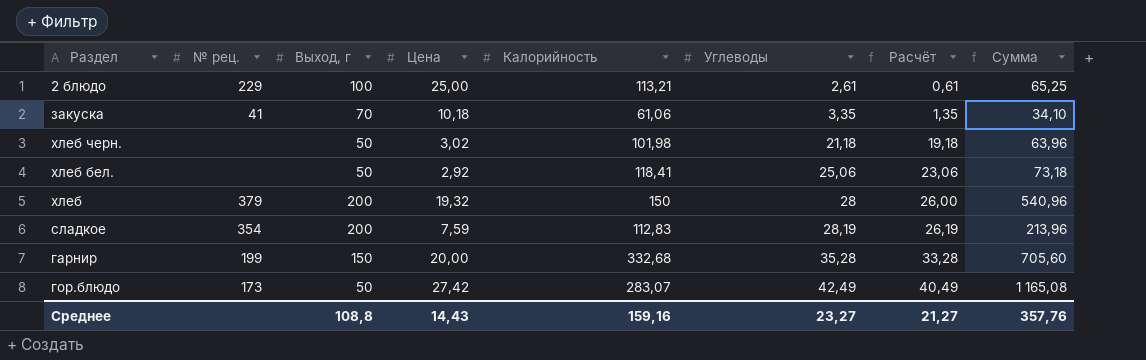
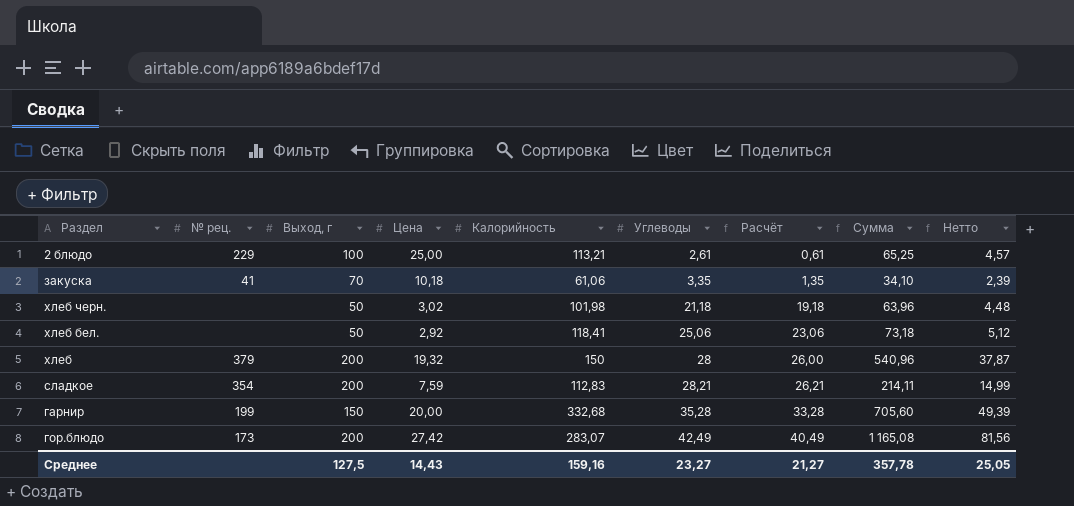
column Нетто | formula: none -> [Сумма] * 0,07
сладкое | Углеводы: 28,19 -> 28,21
сладкое | Расчёт: 26,19 -> 26,21
сладкое | Сумма: 213,96 -> 214,11
гор.блюдо | Выход, г: 50 -> 200
Среднее | Выход, г: 108,8 -> 127,5
Среднее | Сумма: 357,76 -> 357,78

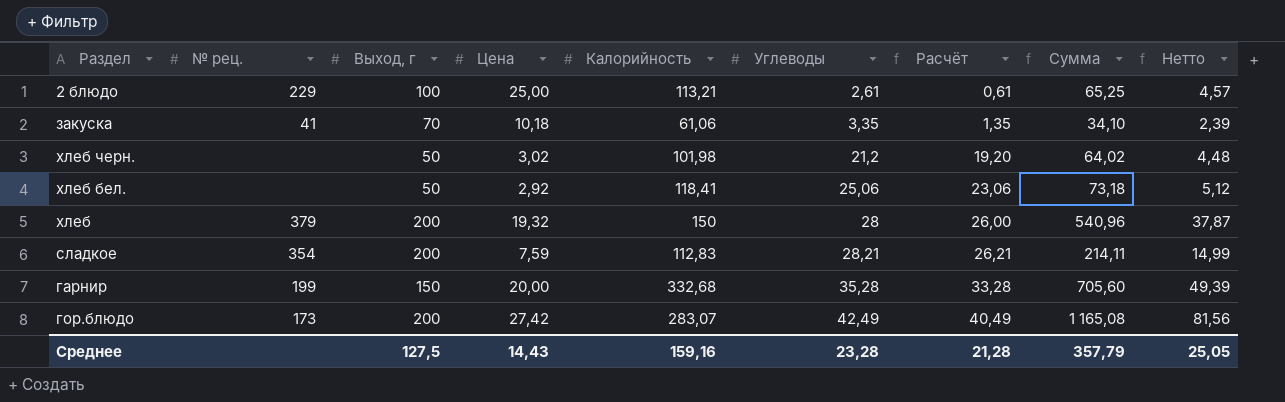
хлеб черн. | Углеводы: 21,18 -> 21,2
хлеб черн. | Расчёт: 19,18 -> 19,20
хлеб черн. | Сумма: 63,96 -> 64,02
Среднее | Углеводы: 23,27 -> 23,28
Среднее | Расчёт: 21,27 -> 21,28
Среднее | Сумма: 357,78 -> 357,79

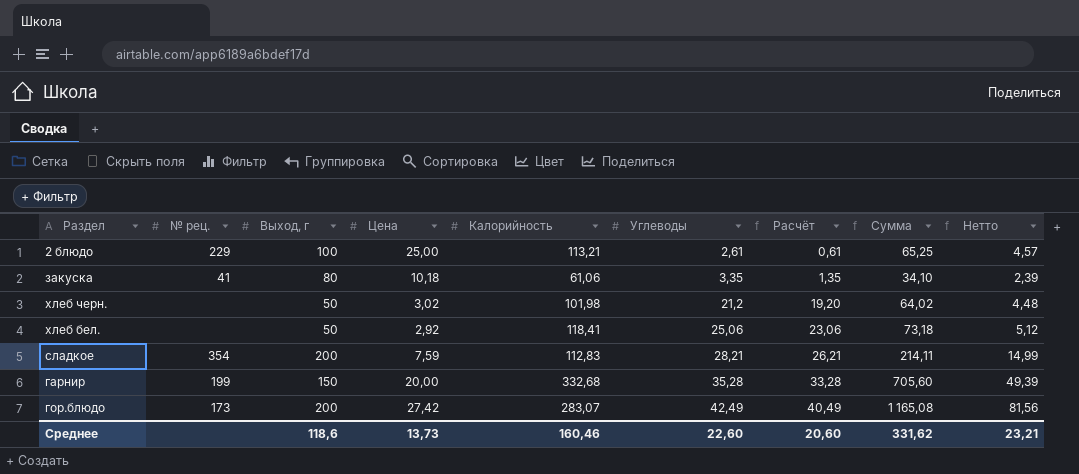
row хлеб: 379 | 200 | 19,32 | 150 | 28 | 26,00 | 540,96 | 37,87 -> none
закуска | Выход, г: 70 -> 80
Среднее | Выход, г: 127,5 -> 118,6
Среднее | Цена: 14,43 -> 13,73
Среднее | Калорийность: 159,16 -> 160,46
Среднее | Углеводы: 23,28 -> 22,60
Среднее | Расчёт: 21,28 -> 20,60
Среднее | Сумма: 357,79 -> 331,62
Среднее | Нетто: 25,05 -> 23,21

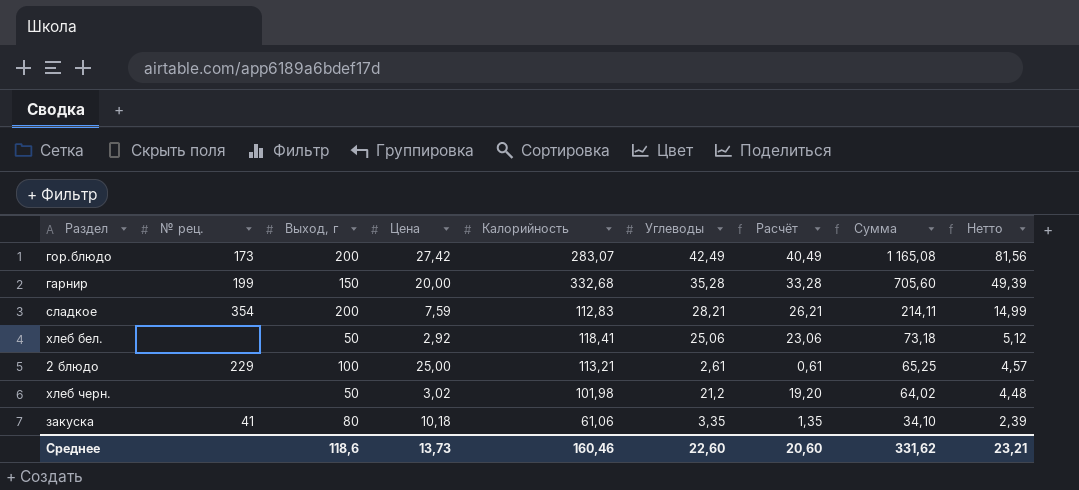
row order: Углеводы ascending -> Сумма descending

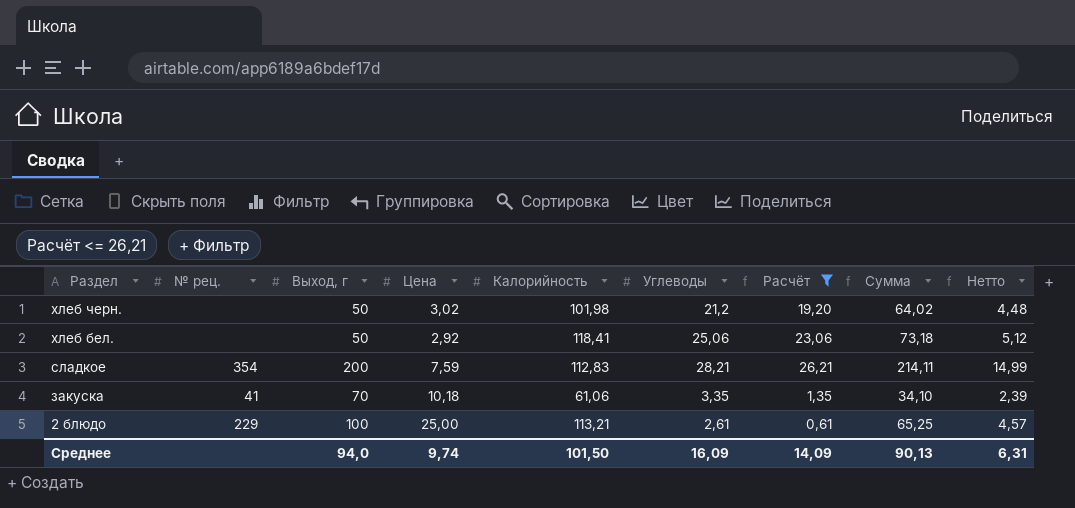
filter: none -> Расчёт <= 26,21
row order: Сумма descending -> Раздел descending
закуска | Выход, г: 80 -> 70
Среднее | Выход, г: 118,6 -> 94,0
Среднее | Цена: 13,73 -> 9,74
Среднее | Калорийность: 160,46 -> 101,50
Среднее | Углеводы: 22,60 -> 16,09
Среднее | Расчёт: 20,60 -> 14,09
Среднее | Сумма: 331,62 -> 90,13
Среднее | Нетто: 23,21 -> 6,31

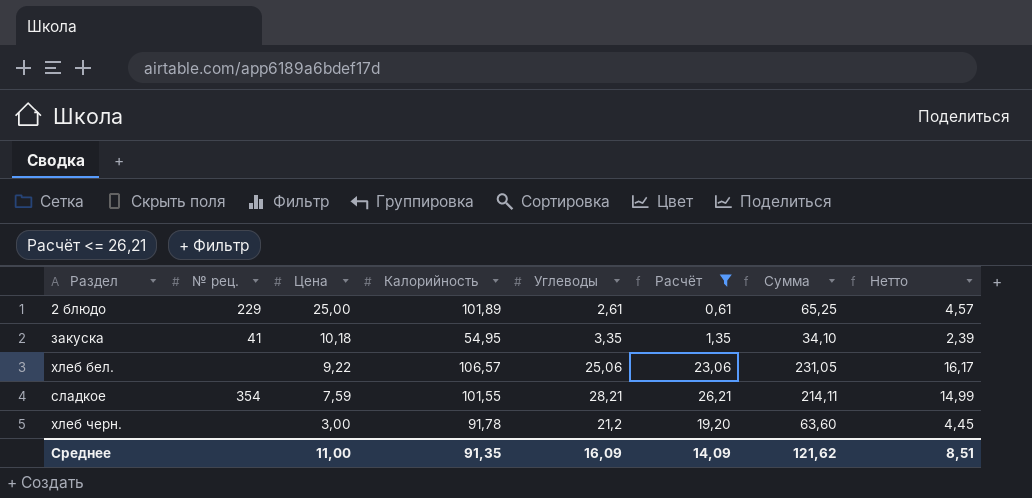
row order: Раздел descending -> Цена descending
column Выход, г | position: 3 -> none
2 блюдо | Калорийность: 113,21 -> 101,89
закуска | Калорийность: 61,06 -> 54,95
хлеб бел. | Цена: 2,92 -> 9,22
хлеб бел. | Калорийность: 118,41 -> 106,57
хлеб бел. | Сумма: 73,18 -> 231,05
хлеб бел. | Нетто: 5,12 -> 16,17
сладкое | Калорийность: 112,83 -> 101,55
хлеб черн. | Цена: 3,02 -> 3,00
хлеб черн. | Калорийность: 101,98 -> 91,78
хлеб черн. | Сумма: 64,02 -> 63,60
хлеб черн. | Нетто: 4,48 -> 4,45
Среднее | Цена: 9,74 -> 11,00
Среднее | Калорийность: 101,50 -> 91,35
Среднее | Сумма: 90,13 -> 121,62
Среднее | Нетто: 6,31 -> 8,51

